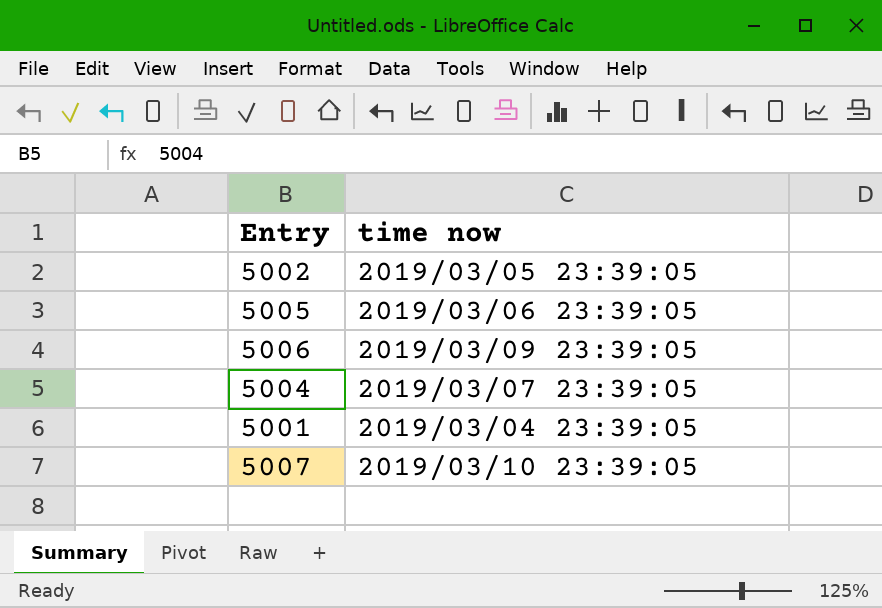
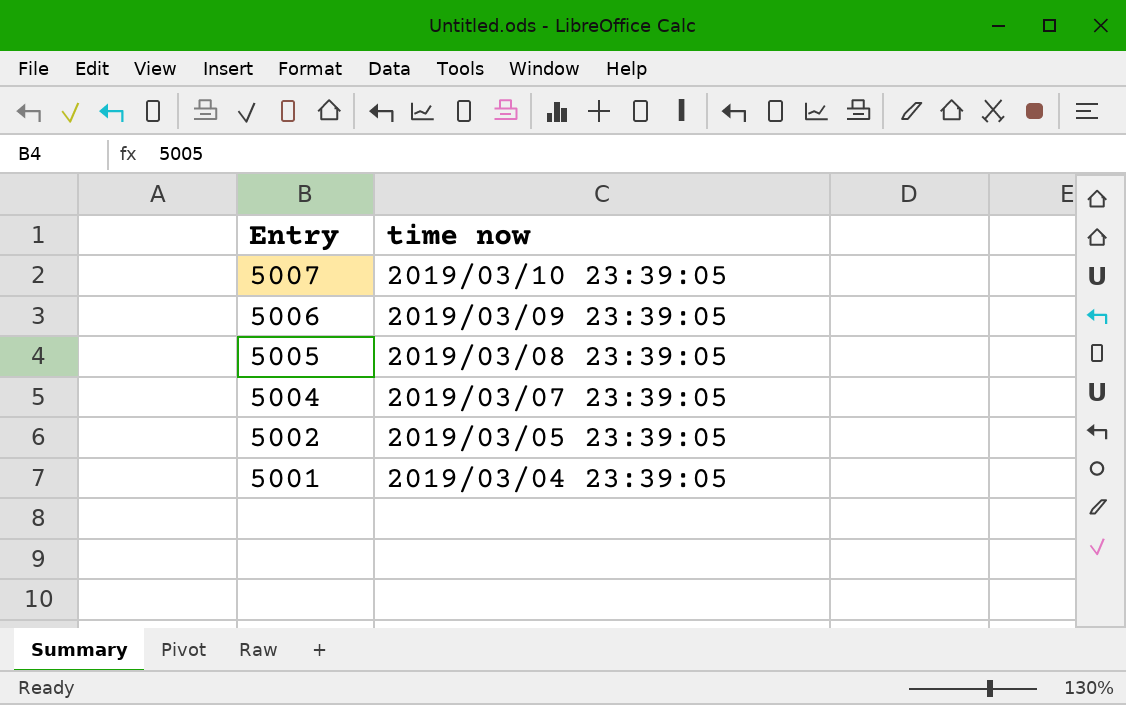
row order: none -> Entry descending
5005 | time now: 2019/03/06 23:39:05 -> 2019/03/08 23:39:05

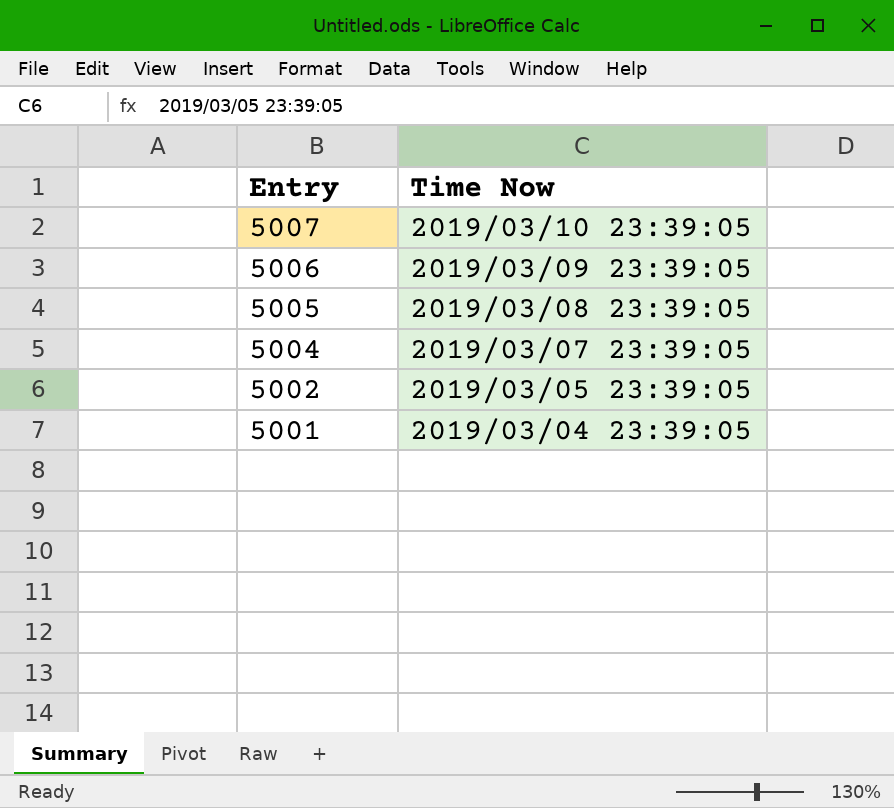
column name: time now -> Time Now

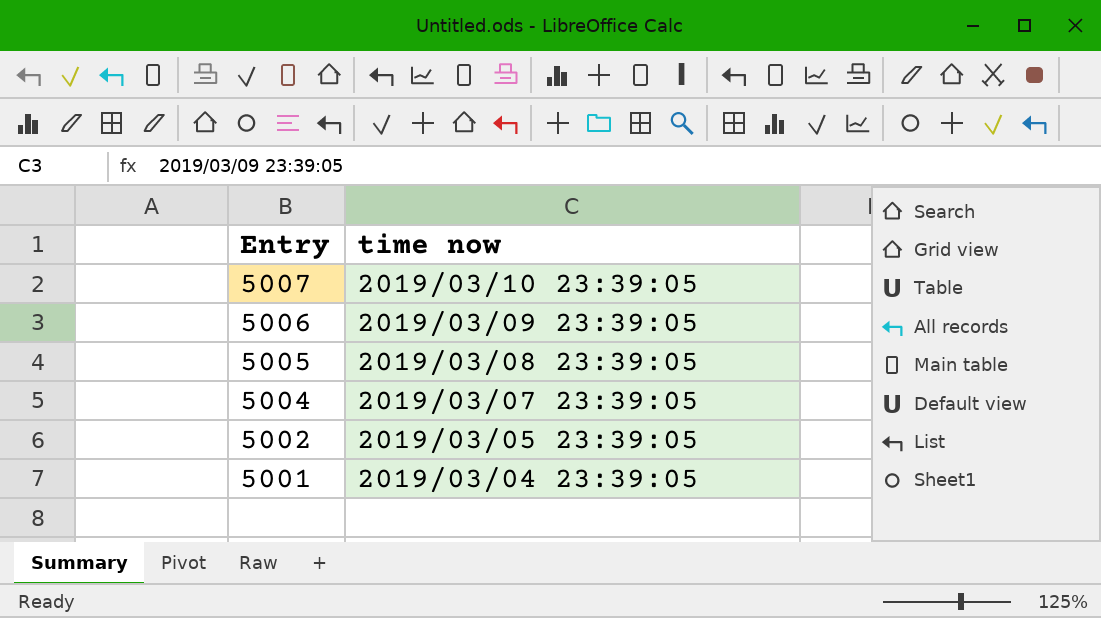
column name: Time Now -> time now

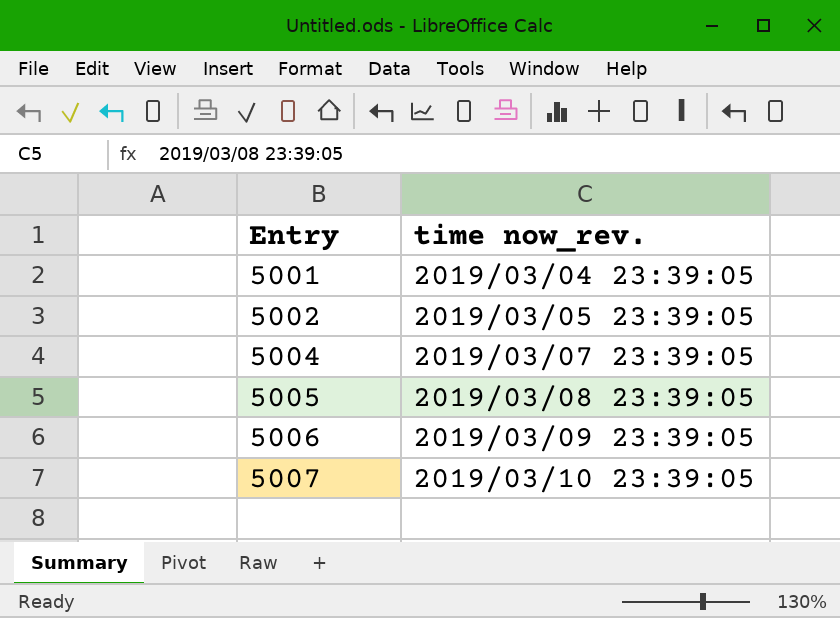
row order: Entry descending -> Entry ascending
column name: time now -> time now_rev.

